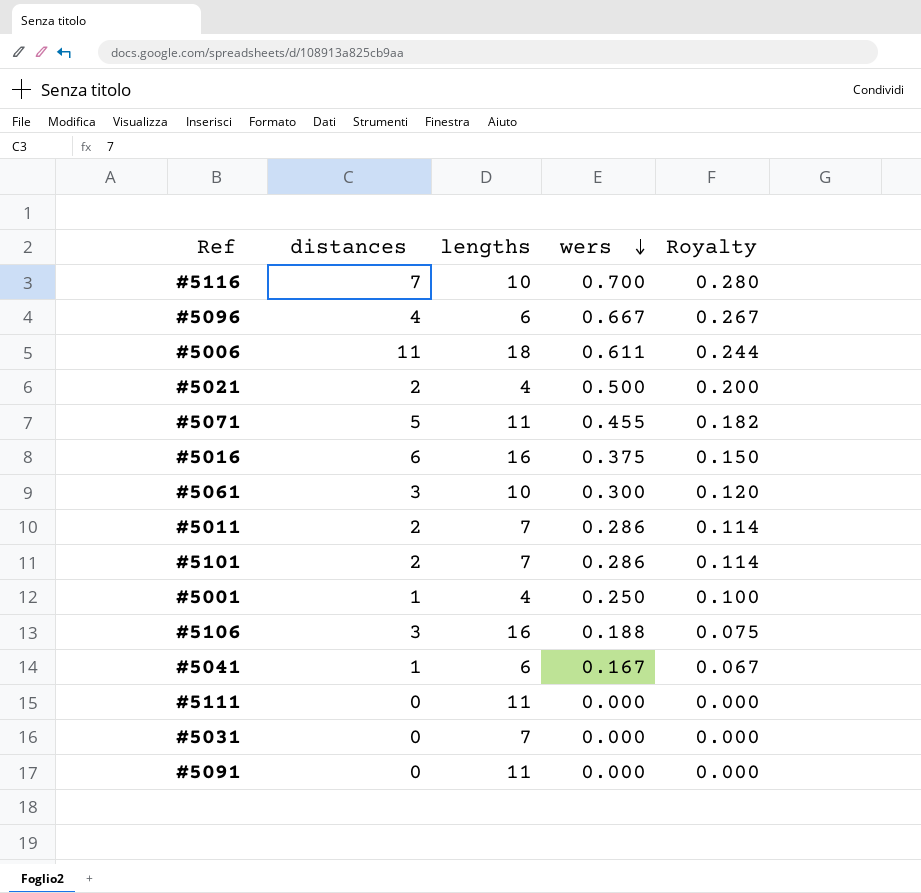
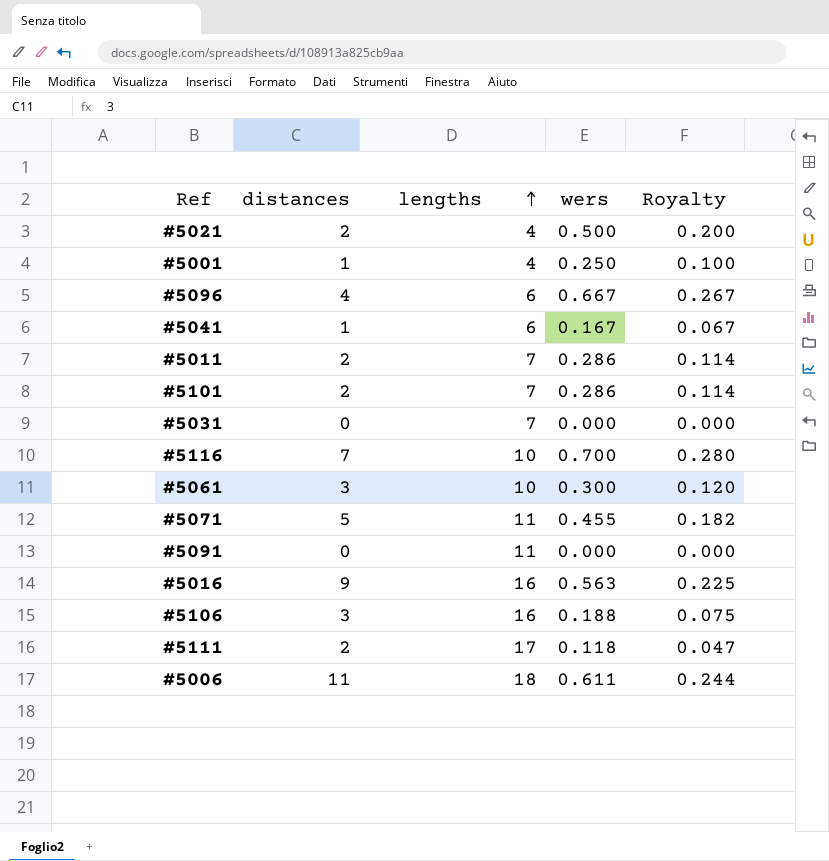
row order: wers descending -> lengths ascending
#5016 | distances: 6 -> 9
#5016 | wers: 0.375 -> 0.563
#5016 | Royalty: 0.150 -> 0.225
#5111 | distances: 0 -> 2
#5111 | lengths: 11 -> 17
#5111 | wers: 0.000 -> 0.118
#5111 | Royalty: 0.000 -> 0.047

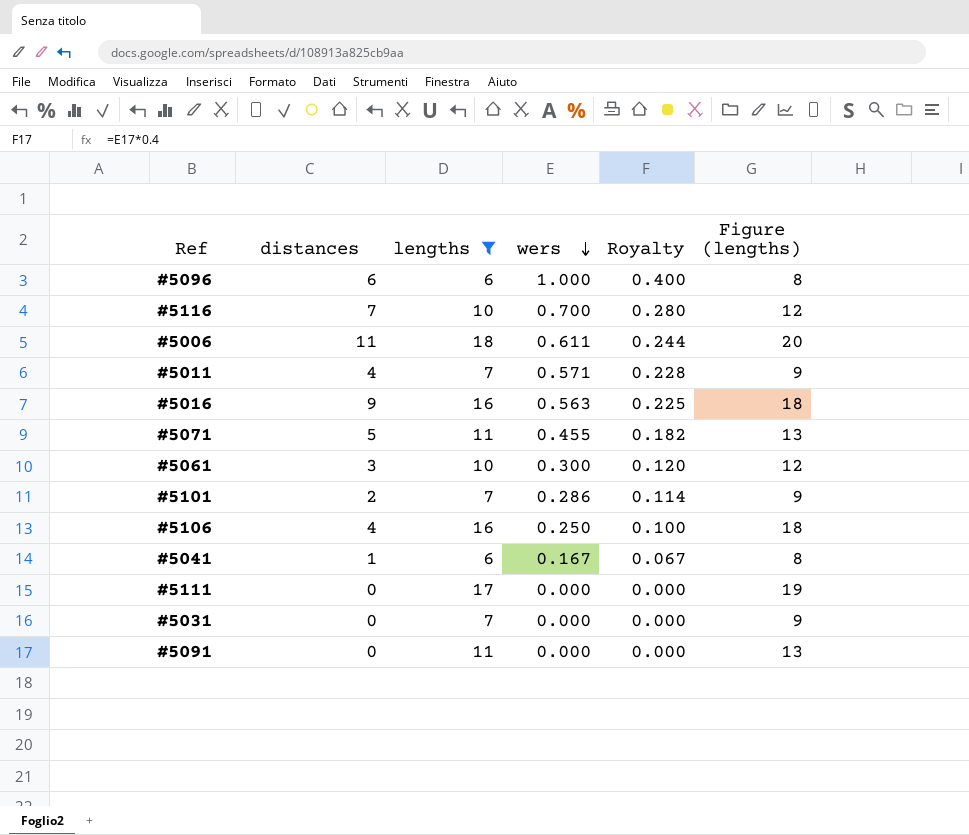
filter: none -> lengths != 4
row order: lengths ascending -> wers descending
column Figure (lengths) | formula: none -> [lengths] + 2
#5096 | distances: 4 -> 6
#5096 | wers: 0.667 -> 1.000
#5096 | Royalty: 0.267 -> 0.400
#5011 | distances: 2 -> 4
#5011 | wers: 0.286 -> 0.571
#5011 | Royalty: 0.114 -> 0.228
#5106 | distances: 3 -> 4
#5106 | wers: 0.188 -> 0.250
#5106 | Royalty: 0.075 -> 0.100
#5111 | distances: 2 -> 0
#5111 | wers: 0.118 -> 0.000
#5111 | Royalty: 0.047 -> 0.000

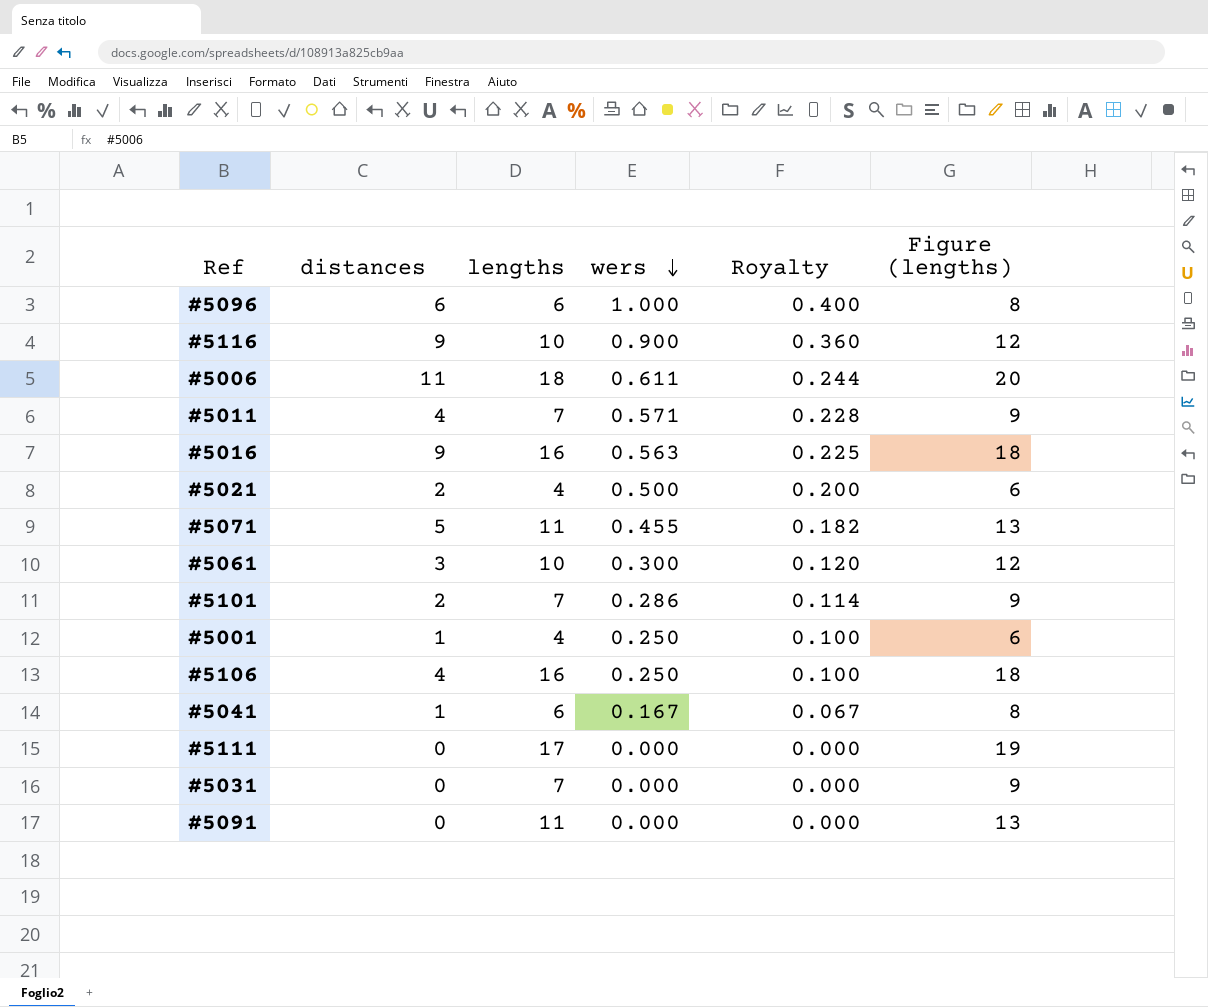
filter: lengths != 4 -> none
#5116 | distances: 7 -> 9
#5116 | wers: 0.700 -> 0.900
#5116 | Royalty: 0.280 -> 0.360

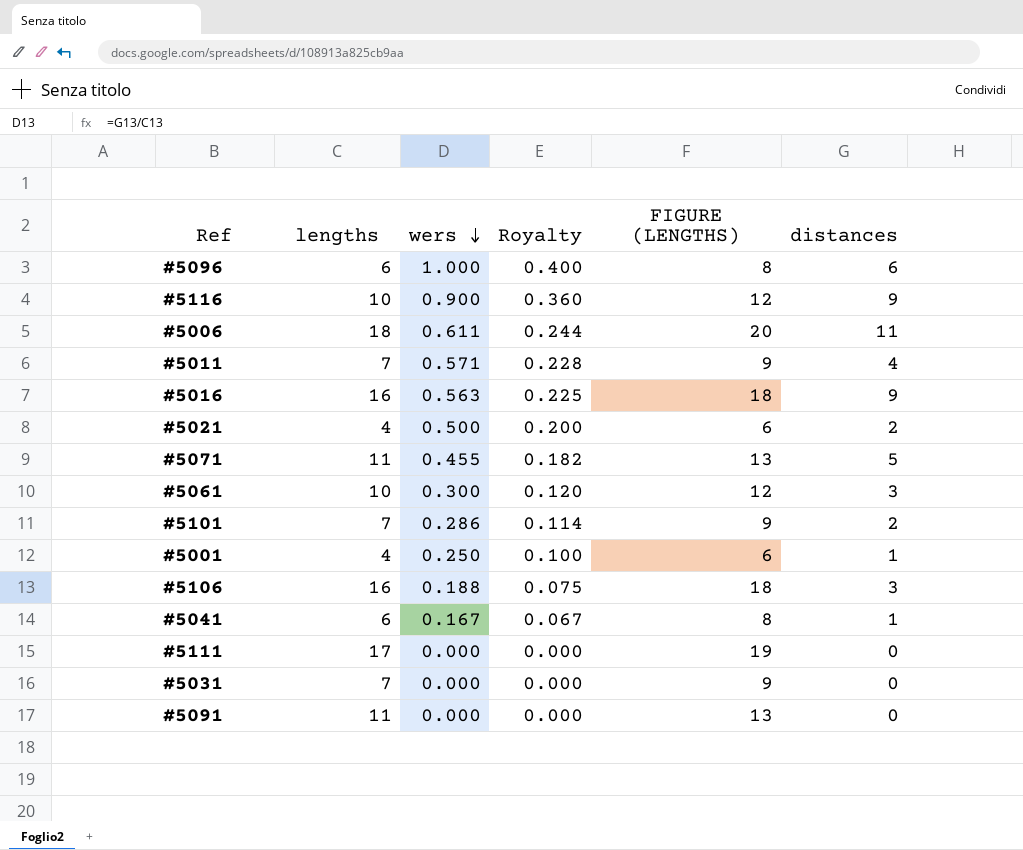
column name: Figure (lengths) -> FIGURE (LENGTHS)
column distances | position: 2 -> 6
#5106 | wers: 0.250 -> 0.188
#5106 | Royalty: 0.100 -> 0.075
#5106 | distances: 4 -> 3

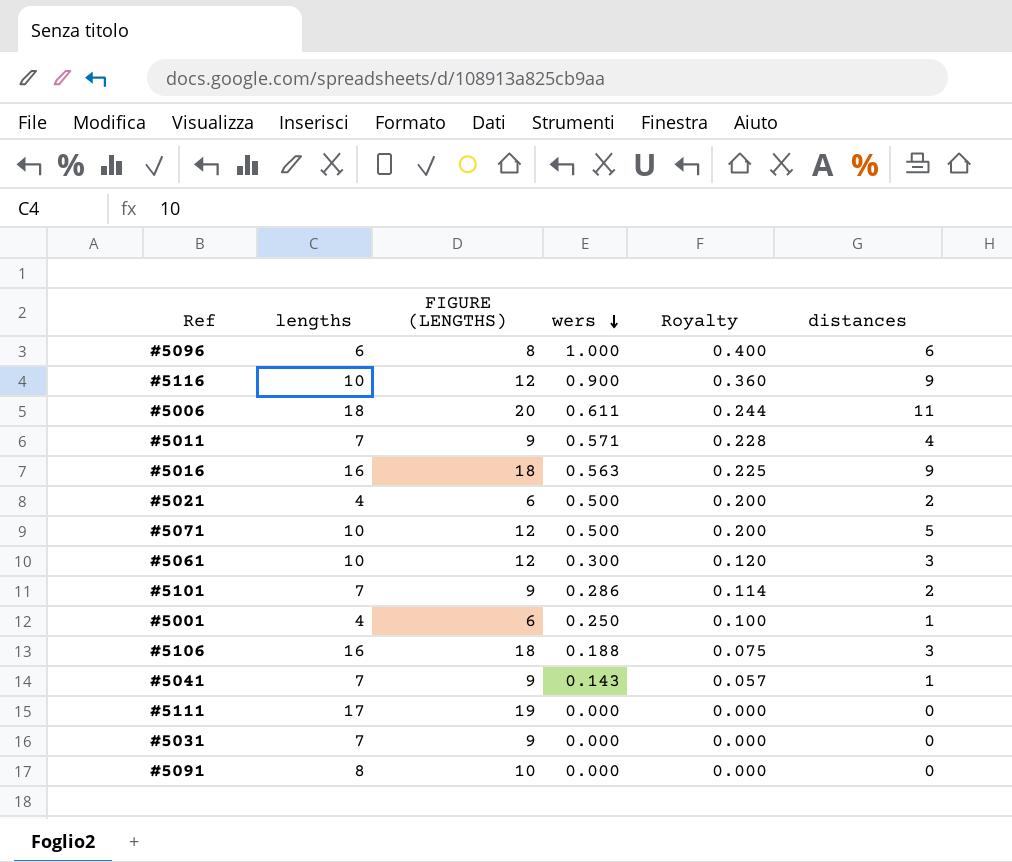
column FIGURE (LENGTHS) | position: 5 -> 3
#5071 | lengths: 11 -> 10
#5071 | FIGURE (LENGTHS): 13 -> 12
#5071 | wers: 0.455 -> 0.500
#5071 | Royalty: 0.182 -> 0.200
#5041 | lengths: 6 -> 7
#5041 | FIGURE (LENGTHS): 8 -> 9
#5041 | wers: 0.167 -> 0.143
#5041 | Royalty: 0.067 -> 0.057
#5091 | lengths: 11 -> 8
#5091 | FIGURE (LENGTHS): 13 -> 10

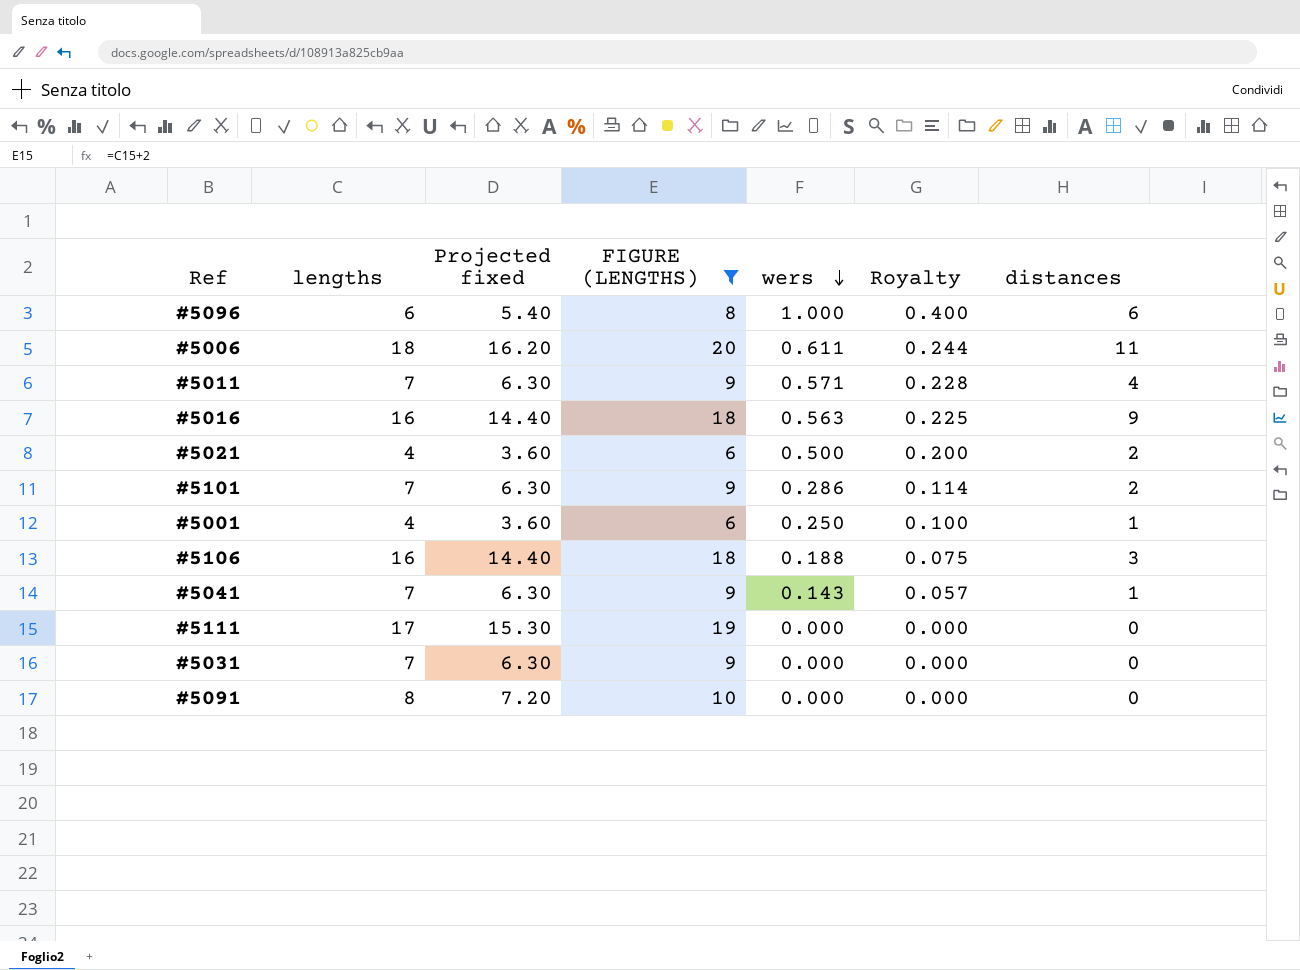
filter: none -> FIGURE (LENGTHS) != 12
column Projected fixed | formula: none -> [lengths] * 0.9

